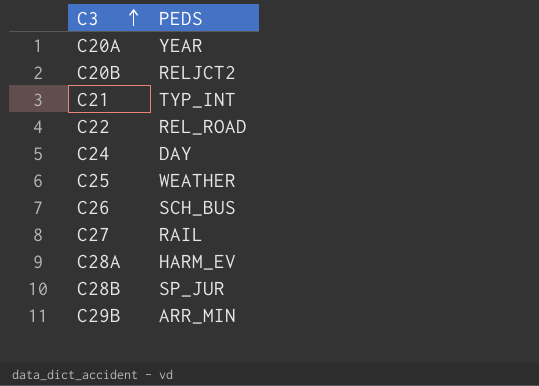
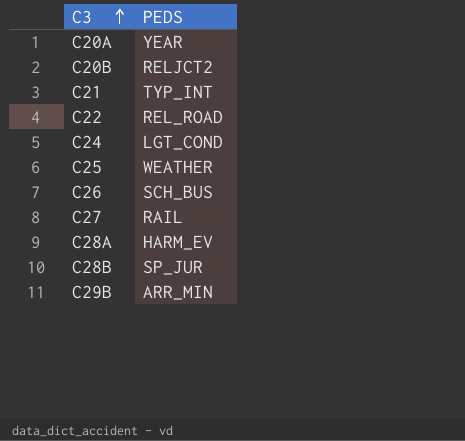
C24 | PEDS: DAY -> LGT_COND

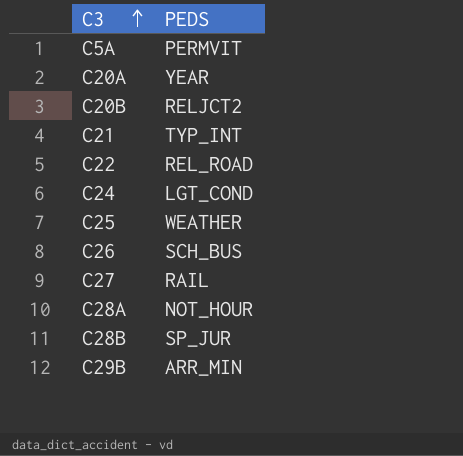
row C5A: none -> PERMVIT
C28A | PEDS: HARM_EV -> NOT_HOUR

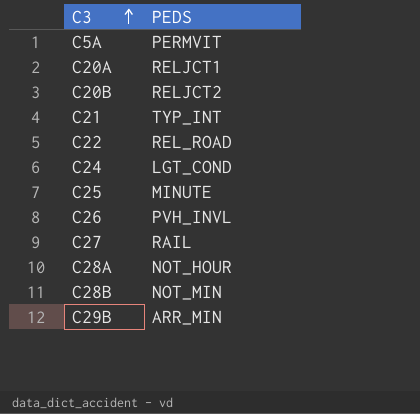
C20A | PEDS: YEAR -> RELJCT1
C25 | PEDS: WEATHER -> MINUTE
C26 | PEDS: SCH_BUS -> PVH_INVL
C28B | PEDS: SP_JUR -> NOT_MIN

